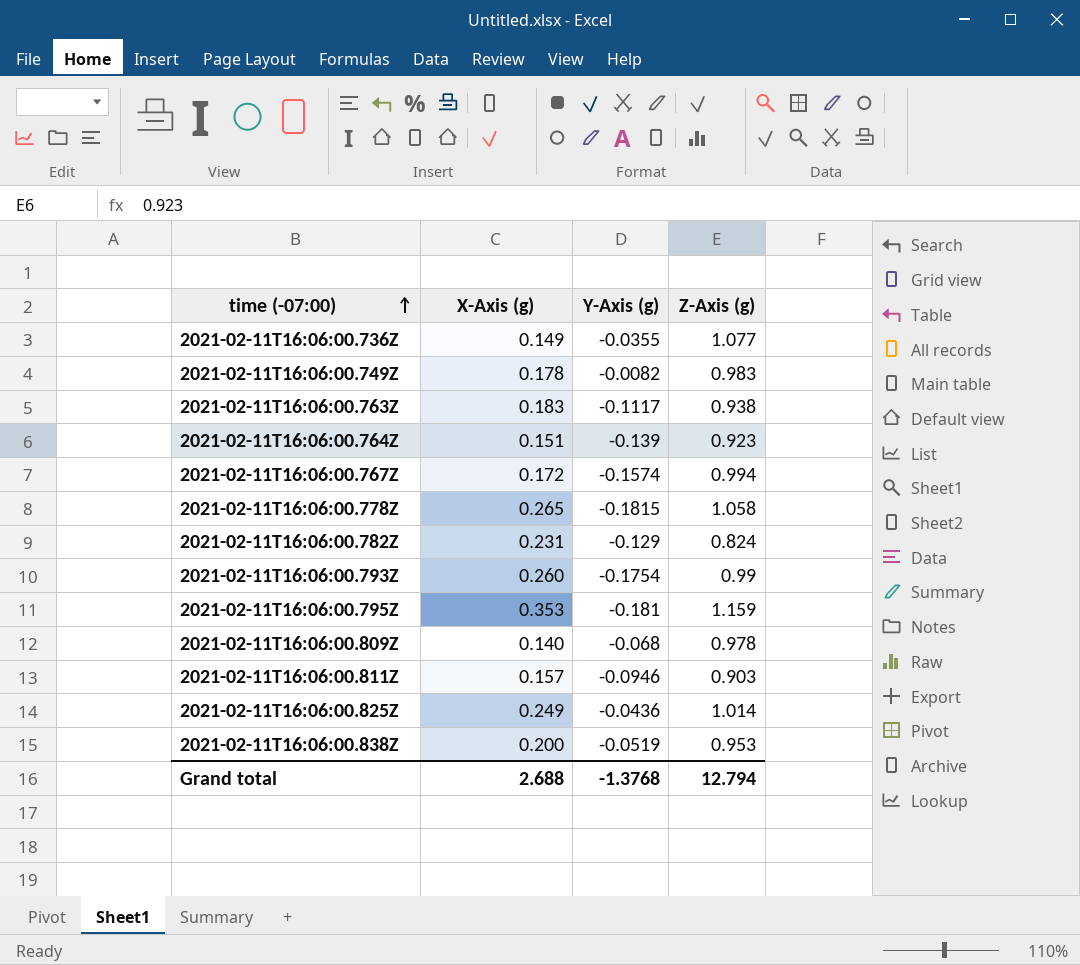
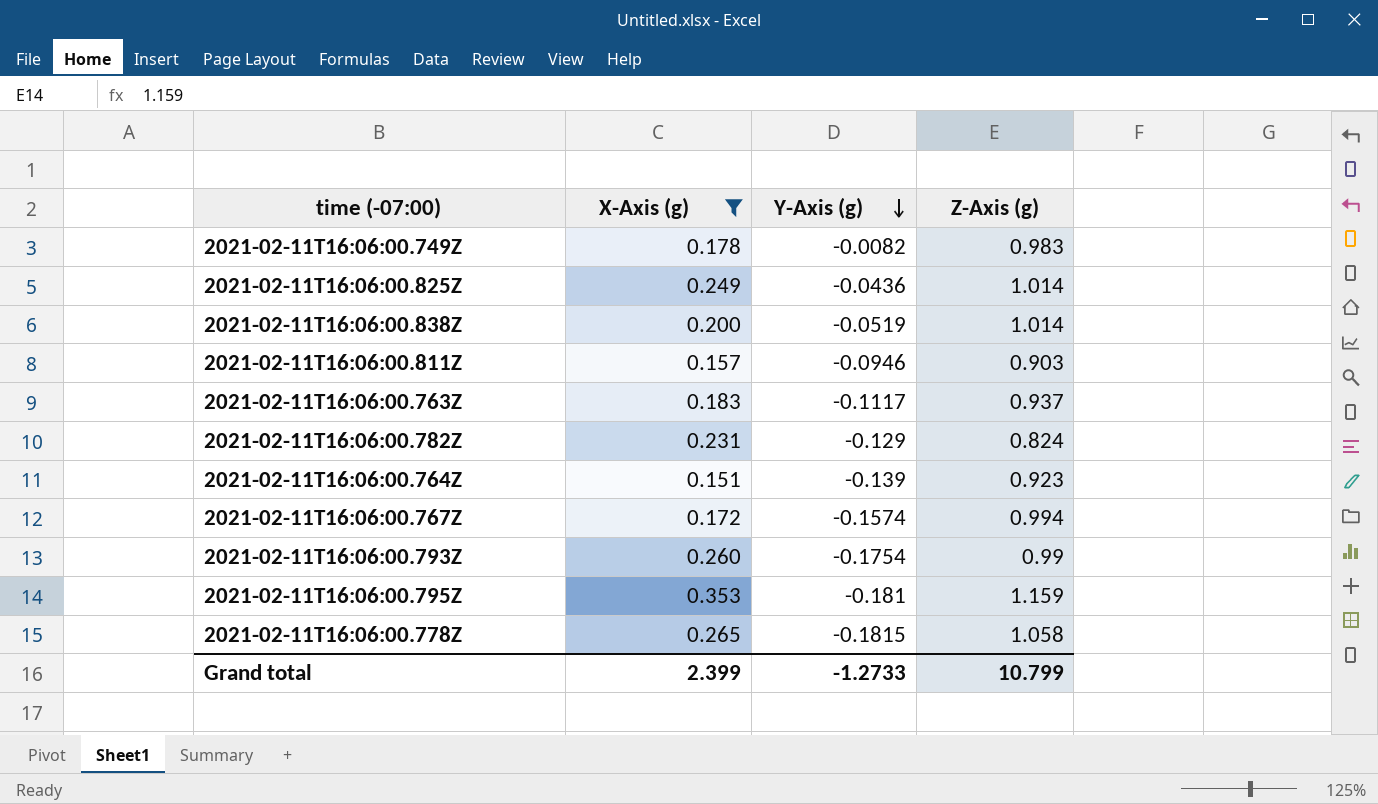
filter: none -> X-Axis (g) >= 0.151
row order: time (-07:00) ascending -> Y-Axis (g) descending
2021-02-11T16:06:00.838Z | Z-Axis (g): 0.953 -> 1.014
2021-02-11T16:06:00.763Z | Z-Axis (g): 0.938 -> 0.937
Grand total | X-Axis (g): 2.688 -> 2.399
Grand total | Y-Axis (g): -1.3768 -> -1.2733
Grand total | Z-Axis (g): 12.794 -> 10.799

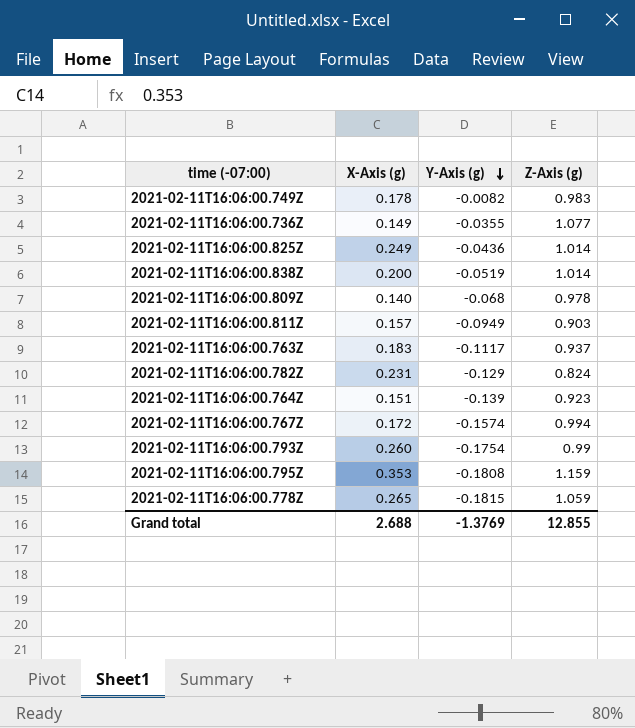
filter: X-Axis (g) >= 0.151 -> none
2021-02-11T16:06:00.811Z | Y-Axis (g): -0.0946 -> -0.0949
2021-02-11T16:06:00.795Z | Y-Axis (g): -0.181 -> -0.1808
2021-02-11T16:06:00.778Z | Z-Axis (g): 1.058 -> 1.059
Grand total | X-Axis (g): 2.399 -> 2.688
Grand total | Y-Axis (g): -1.2733 -> -1.3769
Grand total | Z-Axis (g): 10.799 -> 12.855

